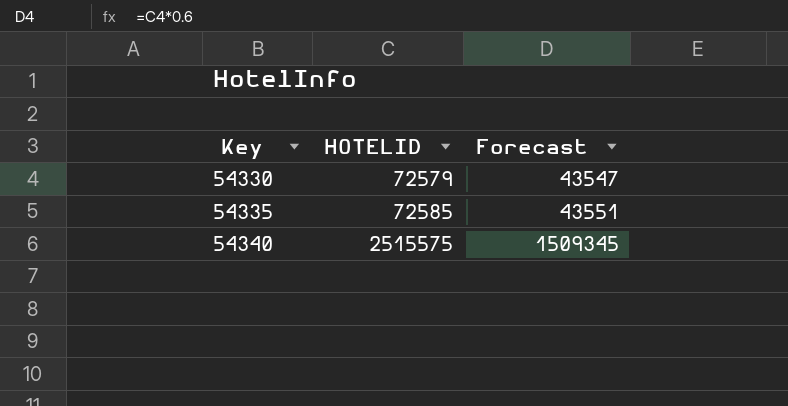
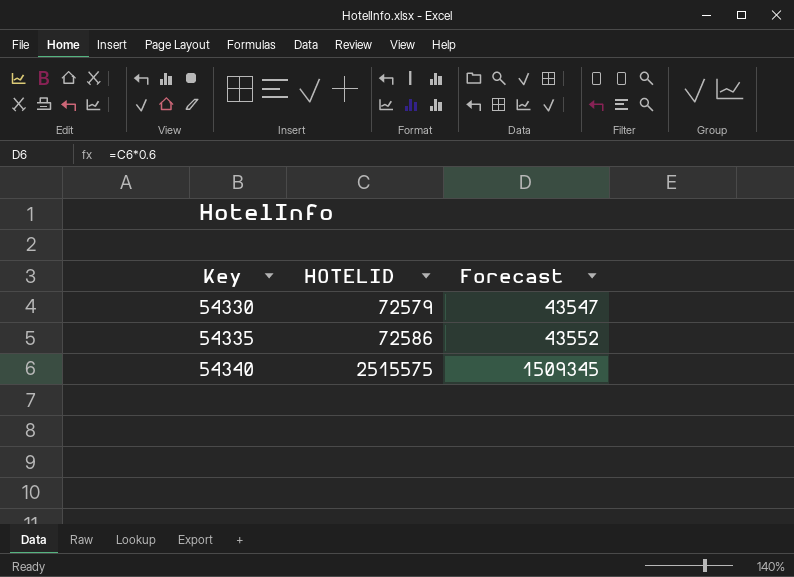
54335 | HOTELID: 72585 -> 72586
54335 | Forecast: 43551 -> 43552

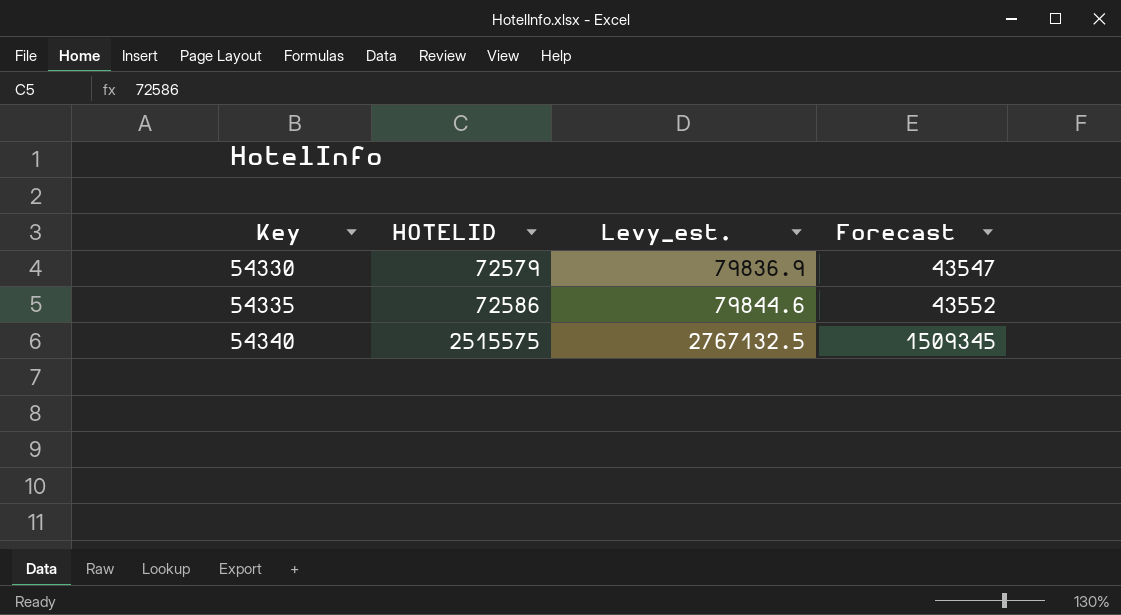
column Levy_est. | formula: none -> [HOTELID] * 1.1

